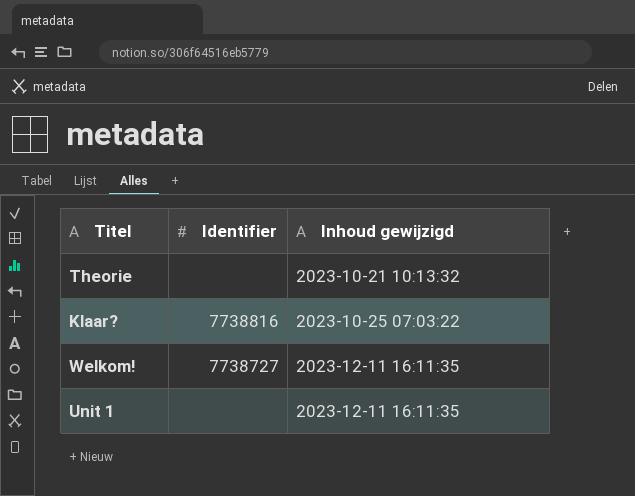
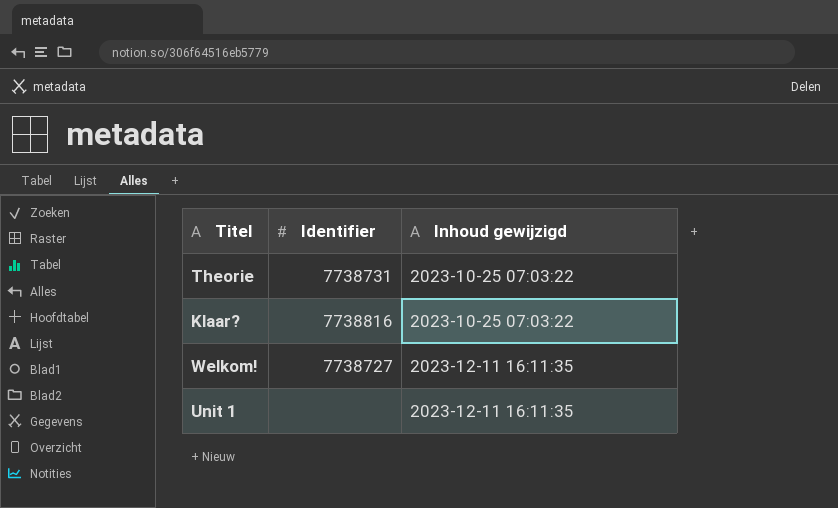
Theorie | Identifier: none -> 7738731
Theorie | Inhoud gewijzigd: 2023-10-21 10:13:32 -> 2023-10-25 07:03:22

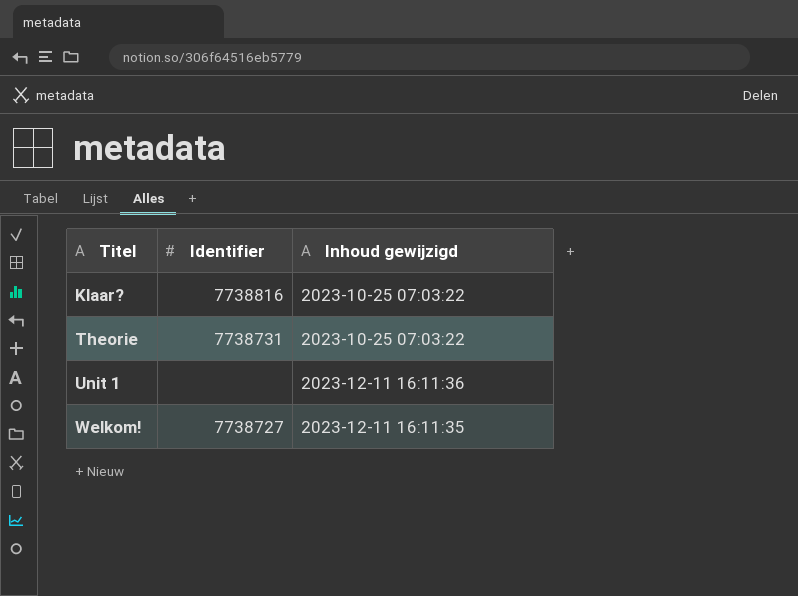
row order: Inhoud gewijzigd ascending -> Titel ascending
Unit 1 | Inhoud gewijzigd: 2023-12-11 16:11:35 -> 2023-12-11 16:11:36

